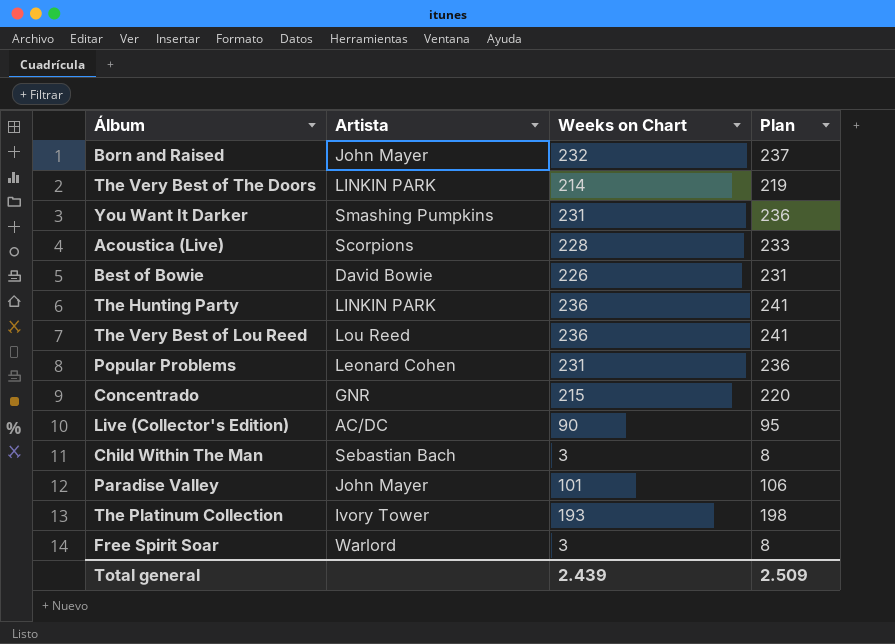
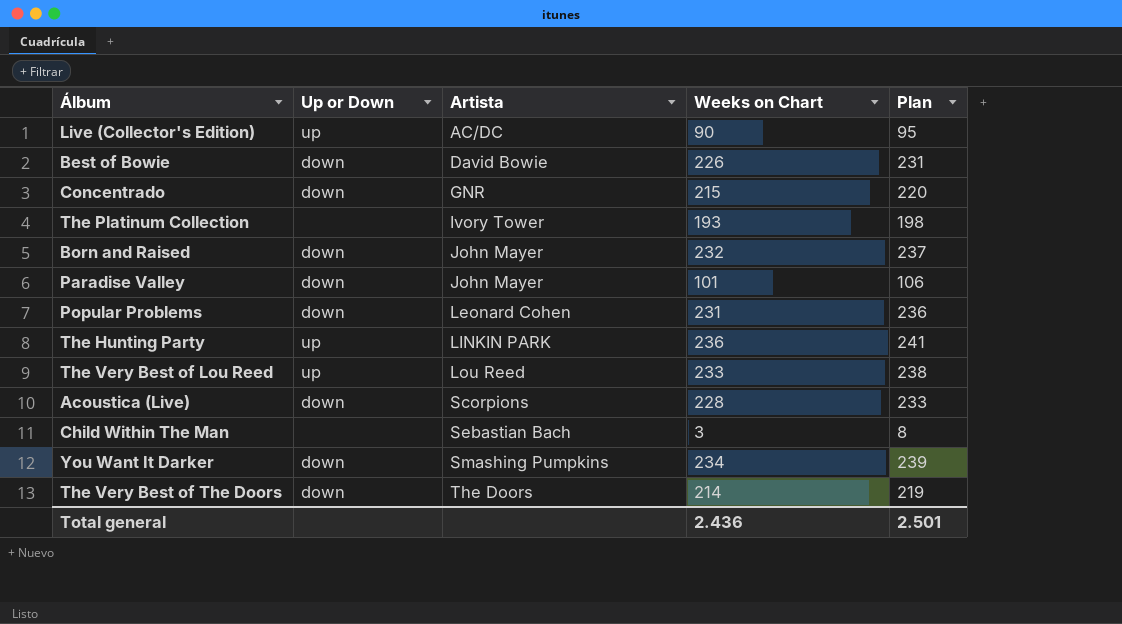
row order: none -> Artista ascending
column Up or Down | position: none -> 2
row Free Spirit Soar: Warlord | 3 | 8 -> none
The Very Best of Lou Reed | Weeks on Chart: 236 -> 233
The Very Best of Lou Reed | Plan: 241 -> 238
You Want It Darker | Weeks on Chart: 231 -> 234
You Want It Darker | Plan: 236 -> 239
The Very Best of The Doors | Artista: LINKIN PARK -> The Doors
Total general | Weeks on Chart: 2.439 -> 2.436
Total general | Plan: 2.509 -> 2.501

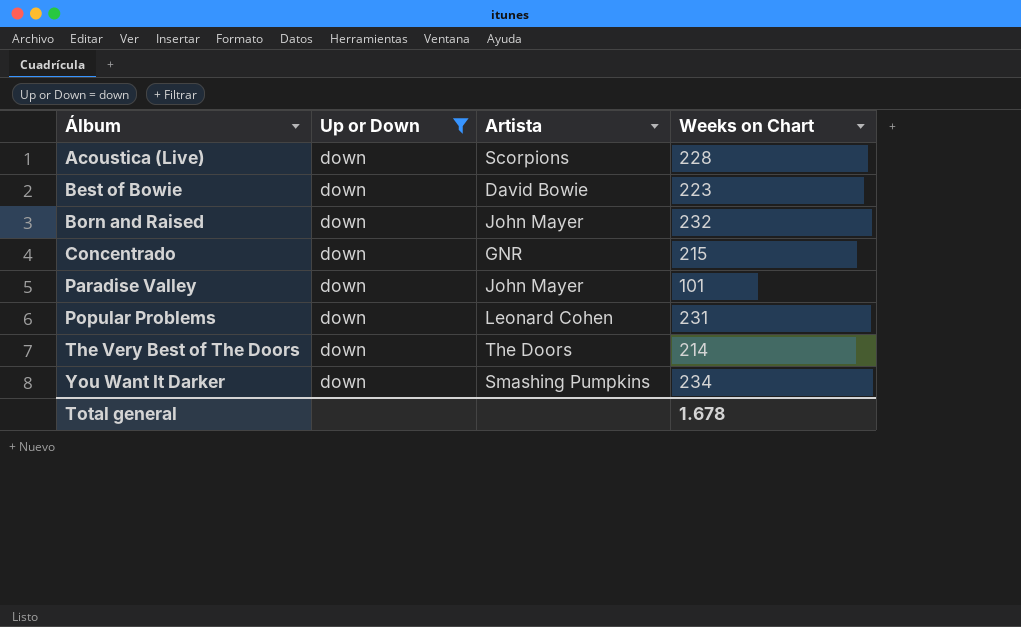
filter: none -> Up or Down = down
row order: Artista ascending -> Álbum ascending
column Plan | formula: [Weeks on Chart] + 5 -> none
Best of Bowie | Weeks on Chart: 226 -> 223
Total general | Weeks on Chart: 2.436 -> 1.678

